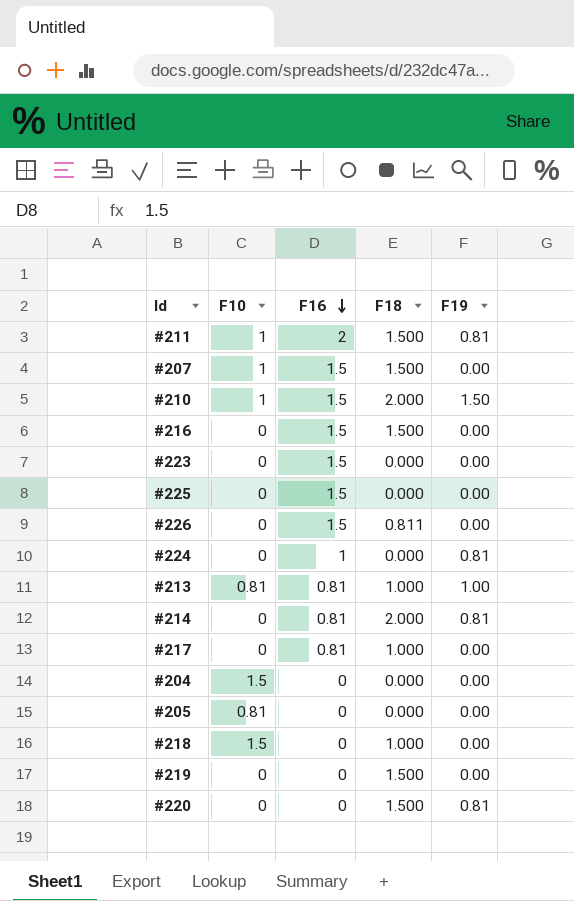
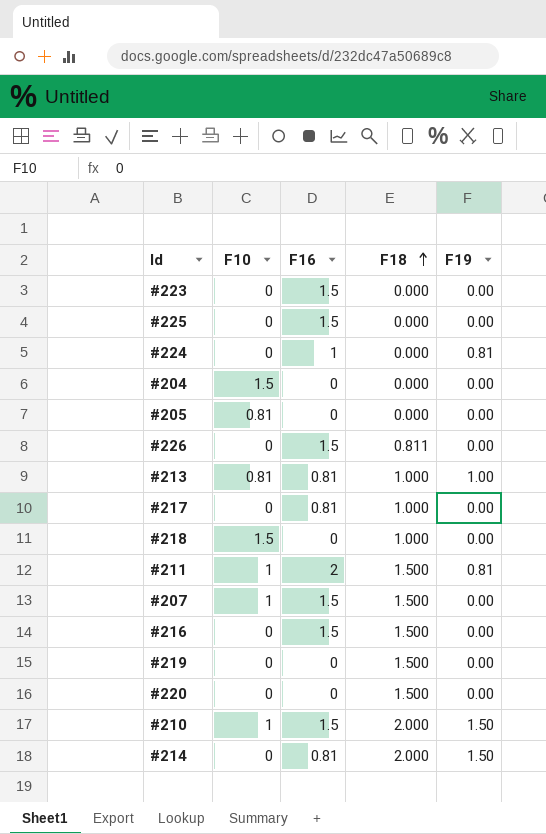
row order: F16 descending -> F18 ascending
#220 | F19: 0.81 -> 0.00
#214 | F19: 0.81 -> 1.50

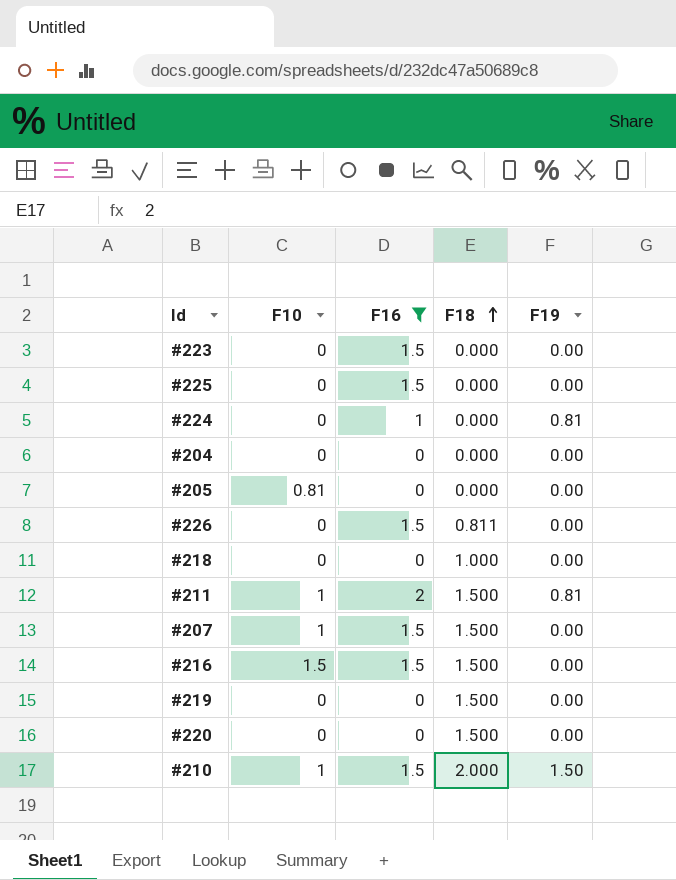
filter: none -> F16 != 0.81
#204 | F10: 1.5 -> 0
#218 | F10: 1.5 -> 0
#216 | F10: 0 -> 1.5

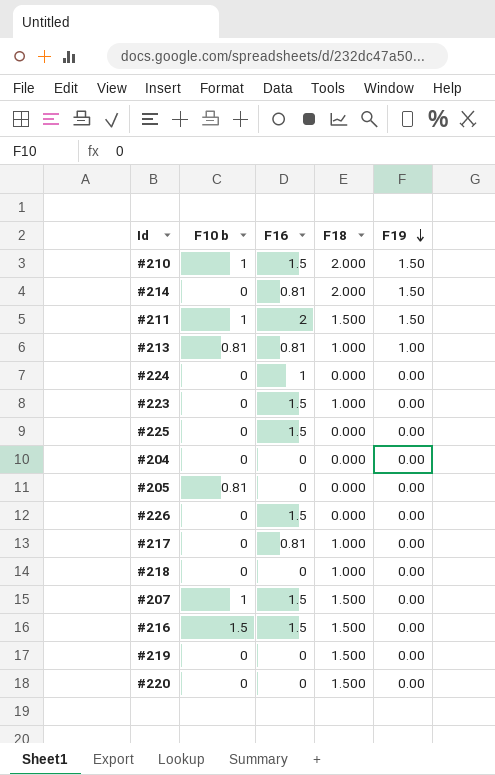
filter: F16 != 0.81 -> none
row order: F18 ascending -> F19 descending
column name: F10 -> F10 b
#211 | F19: 0.81 -> 1.50
#224 | F19: 0.81 -> 0.00
#223 | F18: 0.000 -> 1.000
#226 | F18: 0.811 -> 0.000

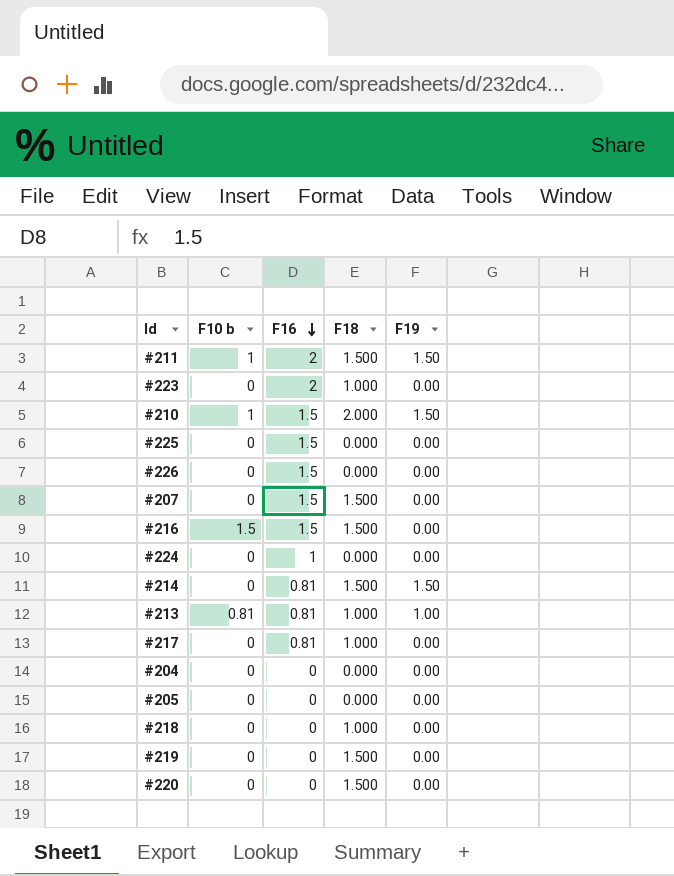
row order: F19 descending -> F16 descending
#223 | F16: 1.5 -> 2
#207 | F10 b: 1 -> 0
#214 | F18: 2.000 -> 1.500
#205 | F10 b: 0.81 -> 0

